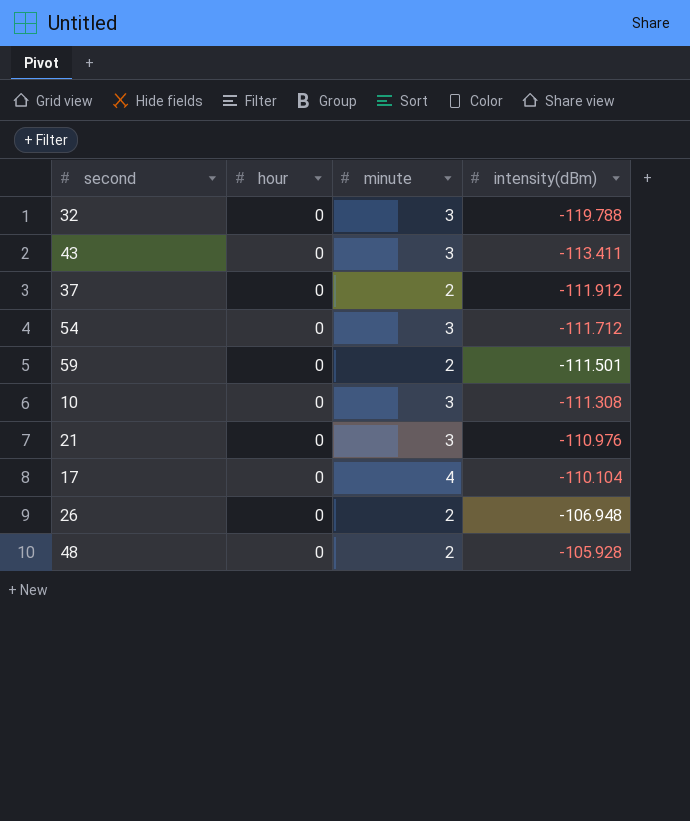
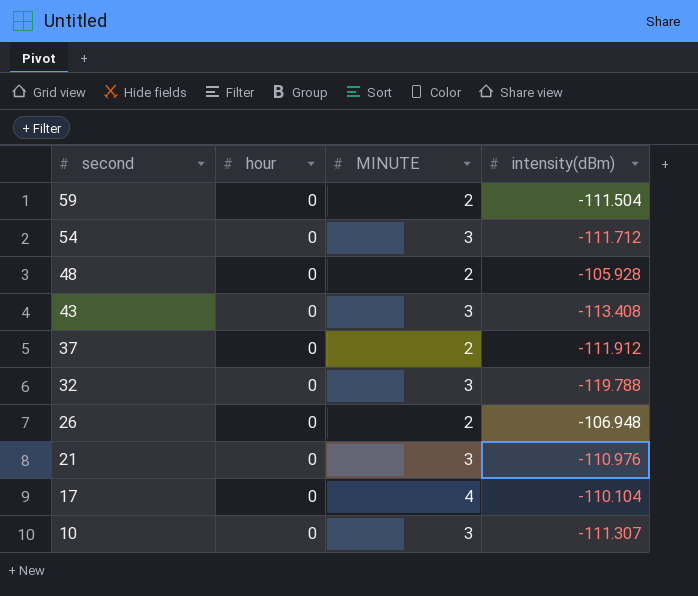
row order: intensity(dBm) ascending -> second descending
column name: minute -> MINUTE
59 | intensity(dBm): -111.501 -> -111.504
43 | intensity(dBm): -113.411 -> -113.408
10 | intensity(dBm): -111.308 -> -111.307

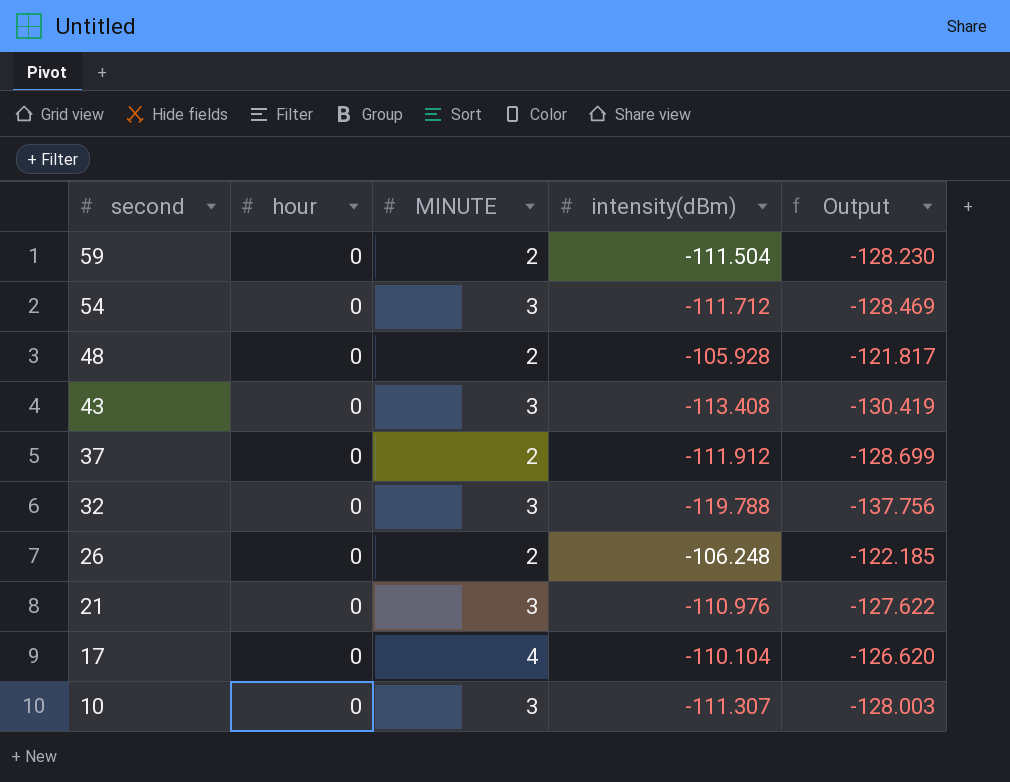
column Output | formula: none -> [intensity(dBm)] * 1.15
26 | intensity(dBm): -106.948 -> -106.248

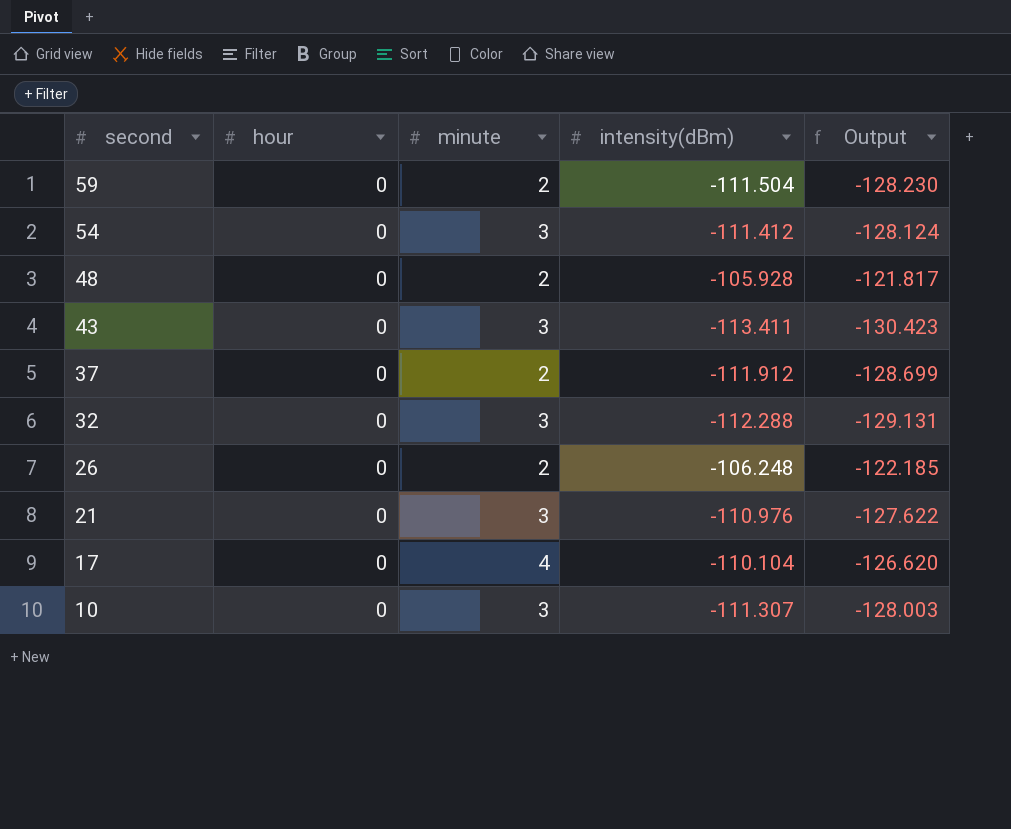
column name: MINUTE -> minute
54 | intensity(dBm): -111.712 -> -111.412
54 | Output: -128.469 -> -128.124
43 | intensity(dBm): -113.408 -> -113.411
43 | Output: -130.419 -> -130.423
32 | intensity(dBm): -119.788 -> -112.288
32 | Output: -137.756 -> -129.131

